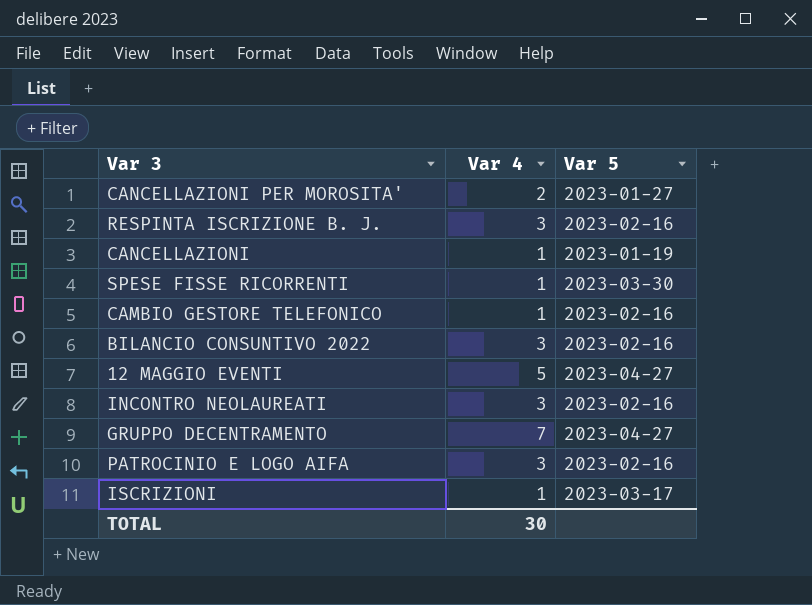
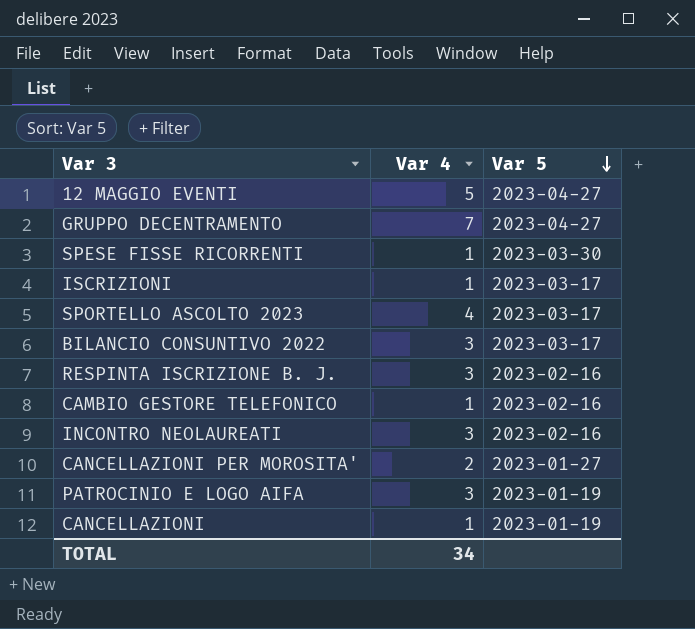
row order: none -> Var 5 descending
row SPORTELLO ASCOLTO 2023: none -> 4 | 2023-03-17
BILANCIO CONSUNTIVO 2022 | Var 5: 2023-02-16 -> 2023-03-17
PATROCINIO E LOGO AIFA | Var 5: 2023-02-16 -> 2023-01-19
TOTAL | Var 4: 30 -> 34

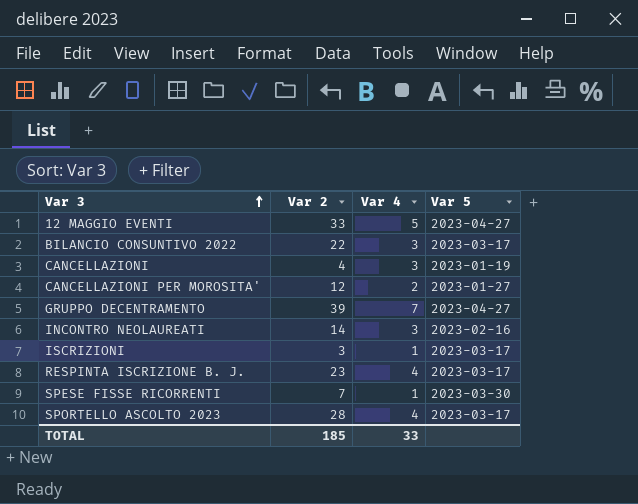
row order: Var 5 descending -> Var 3 ascending
column Var 2 | position: none -> 2
row CAMBIO GESTORE TELEFONICO: 1 | 2023-02-16 -> none
row PATROCINIO E LOGO AIFA: 3 | 2023-01-19 -> none
CANCELLAZIONI | Var 4: 1 -> 3
RESPINTA ISCRIZIONE B. J. | Var 4: 3 -> 4
RESPINTA ISCRIZIONE B. J. | Var 5: 2023-02-16 -> 2023-03-17
TOTAL | Var 4: 34 -> 33

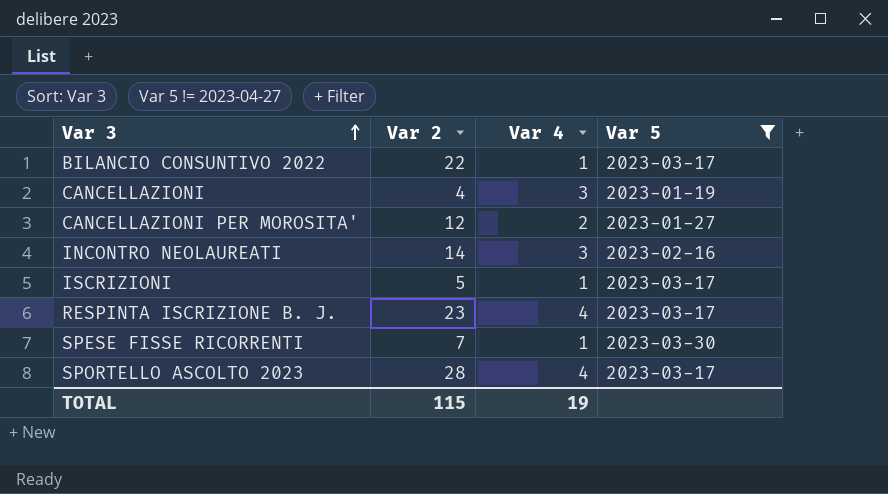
filter: none -> Var 5 != 2023-04-27
BILANCIO CONSUNTIVO 2022 | Var 4: 3 -> 1
ISCRIZIONI | Var 2: 3 -> 5
TOTAL | Var 2: 185 -> 115
TOTAL | Var 4: 33 -> 19

